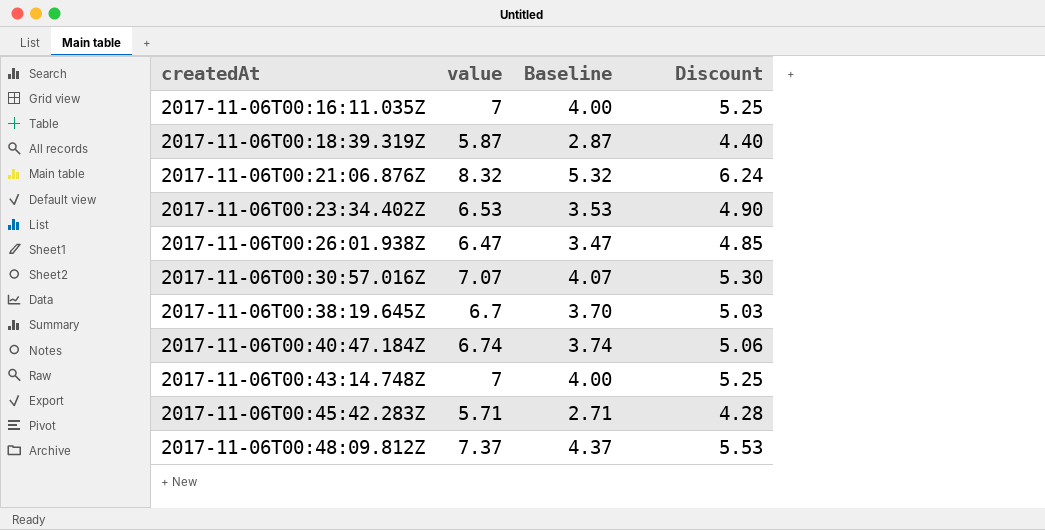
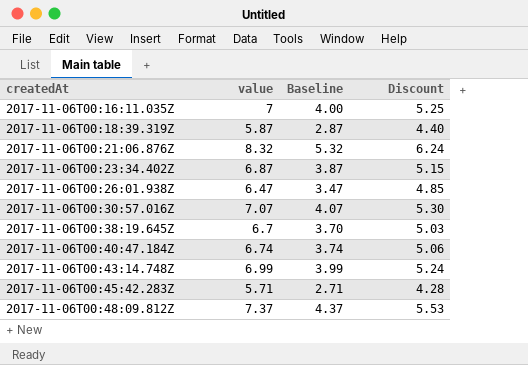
2017-11-06T00:23:34.402Z | value: 6.53 -> 6.87
2017-11-06T00:23:34.402Z | Baseline: 3.53 -> 3.87
2017-11-06T00:23:34.402Z | Discount: 4.90 -> 5.15
2017-11-06T00:43:14.748Z | value: 7 -> 6.99
2017-11-06T00:43:14.748Z | Baseline: 4.00 -> 3.99
2017-11-06T00:43:14.748Z | Discount: 5.25 -> 5.24

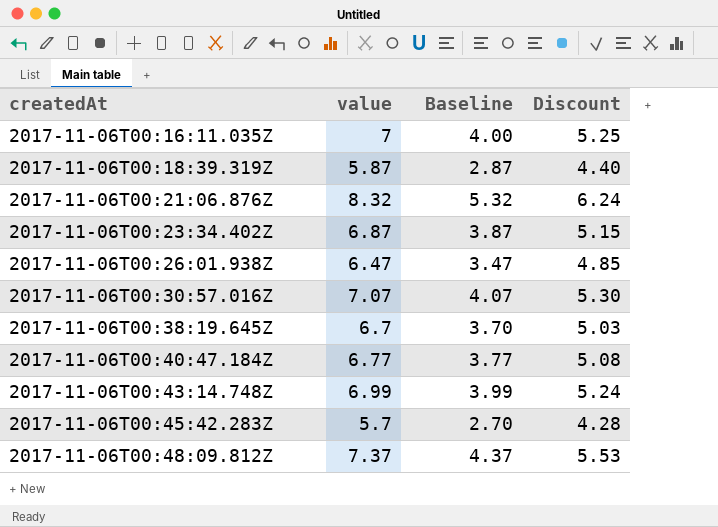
2017-11-06T00:40:47.184Z | value: 6.74 -> 6.77
2017-11-06T00:40:47.184Z | Baseline: 3.74 -> 3.77
2017-11-06T00:40:47.184Z | Discount: 5.06 -> 5.08
2017-11-06T00:45:42.283Z | value: 5.71 -> 5.7
2017-11-06T00:45:42.283Z | Baseline: 2.71 -> 2.70

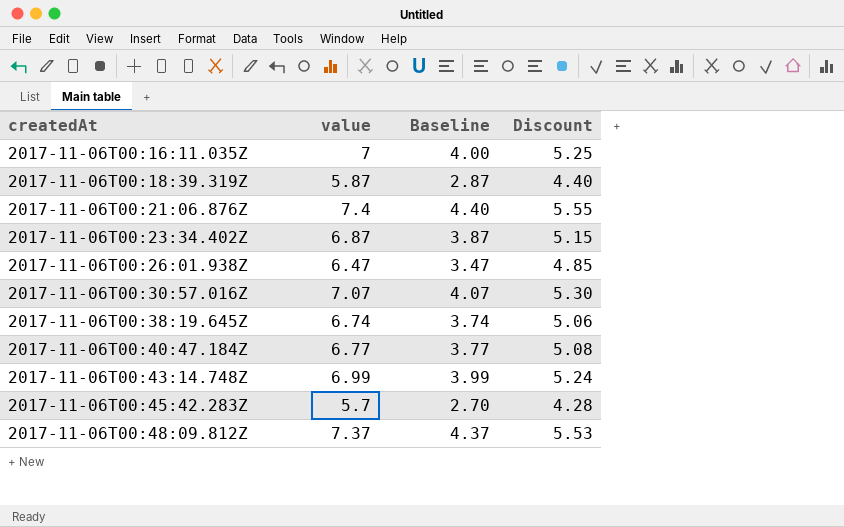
2017-11-06T00:21:06.876Z | value: 8.32 -> 7.4
2017-11-06T00:21:06.876Z | Baseline: 5.32 -> 4.40
2017-11-06T00:21:06.876Z | Discount: 6.24 -> 5.55
2017-11-06T00:38:19.645Z | value: 6.7 -> 6.74
2017-11-06T00:38:19.645Z | Baseline: 3.70 -> 3.74
2017-11-06T00:38:19.645Z | Discount: 5.03 -> 5.06

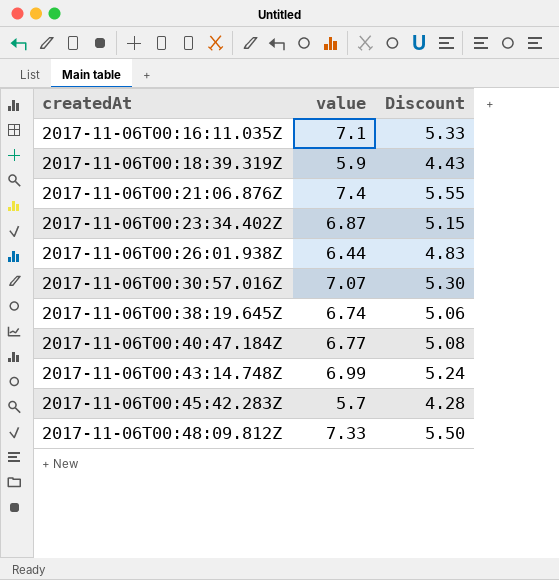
column Baseline | formula: [value] - 3 -> none
2017-11-06T00:16:11.035Z | value: 7 -> 7.1
2017-11-06T00:16:11.035Z | Discount: 5.25 -> 5.33
2017-11-06T00:18:39.319Z | value: 5.87 -> 5.9
2017-11-06T00:18:39.319Z | Discount: 4.40 -> 4.43
2017-11-06T00:26:01.938Z | value: 6.47 -> 6.44
2017-11-06T00:26:01.938Z | Discount: 4.85 -> 4.83
2017-11-06T00:48:09.812Z | value: 7.37 -> 7.33
2017-11-06T00:48:09.812Z | Discount: 5.53 -> 5.50

